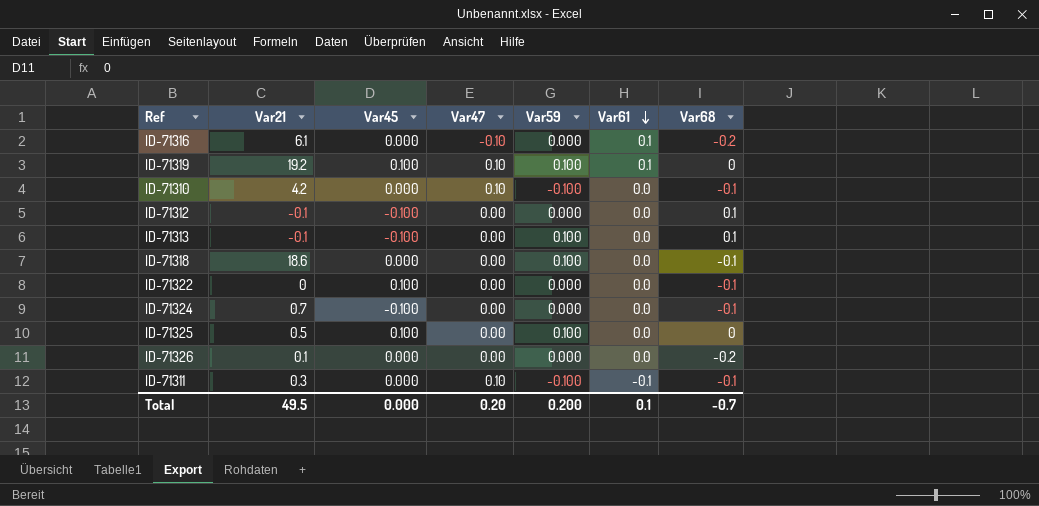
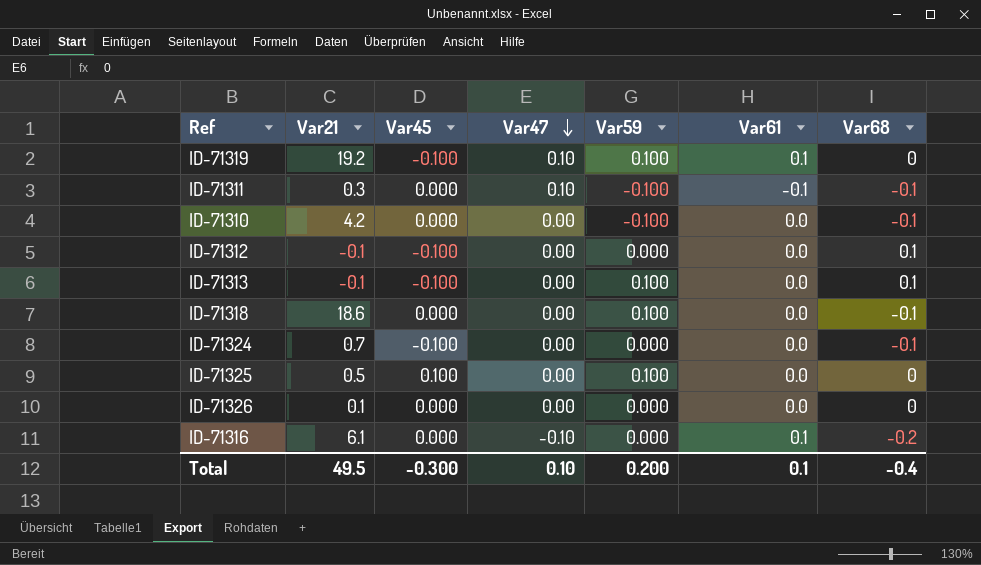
row order: Var61 descending -> Var47 descending
row ID-71322: 0 | 0.100 | 0.00 | 0.000 | 0.0 | -0.1 -> none
ID-71319 | Var45: 0.100 -> -0.100
ID-71310 | Var47: 0.10 -> 0.00
ID-71326 | Var68: -0.2 -> 0
Total | Var45: 0.000 -> -0.300
Total | Var47: 0.20 -> 0.10
Total | Var68: -0.7 -> -0.4

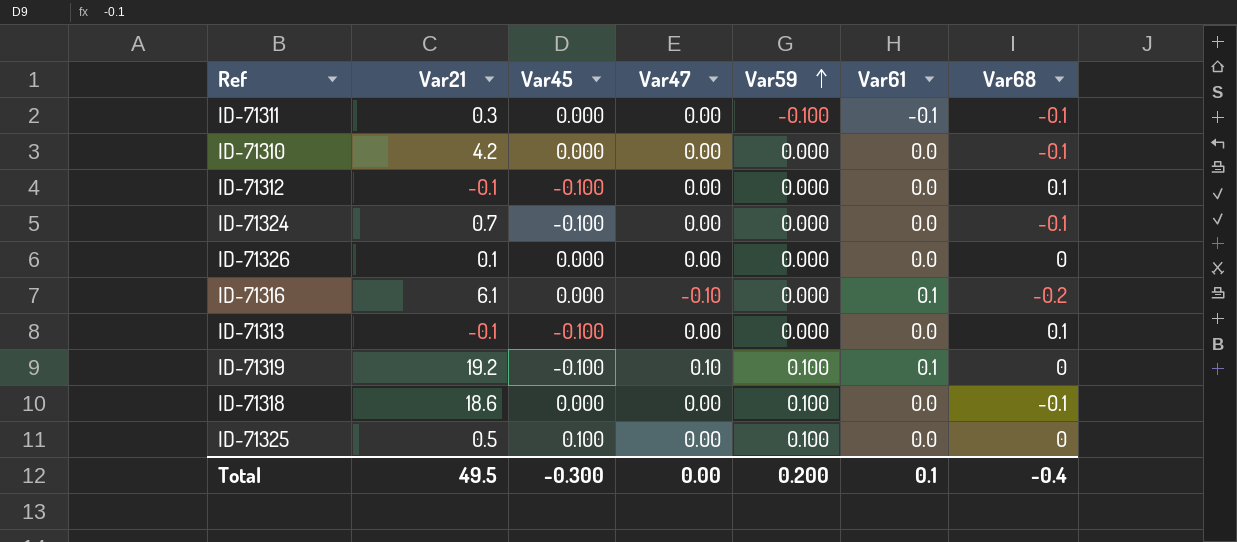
row order: Var47 descending -> Var59 ascending
ID-71311 | Var47: 0.10 -> 0.00
ID-71310 | Var59: -0.100 -> 0.000
ID-71313 | Var59: 0.100 -> 0.000
Total | Var47: 0.10 -> 0.00

